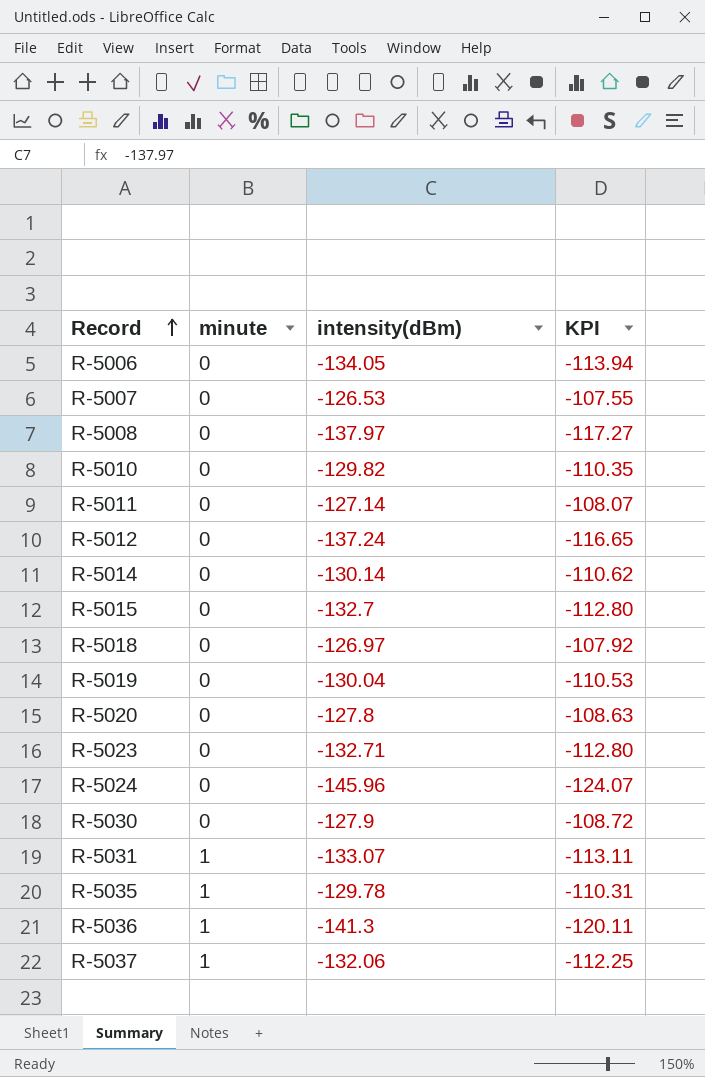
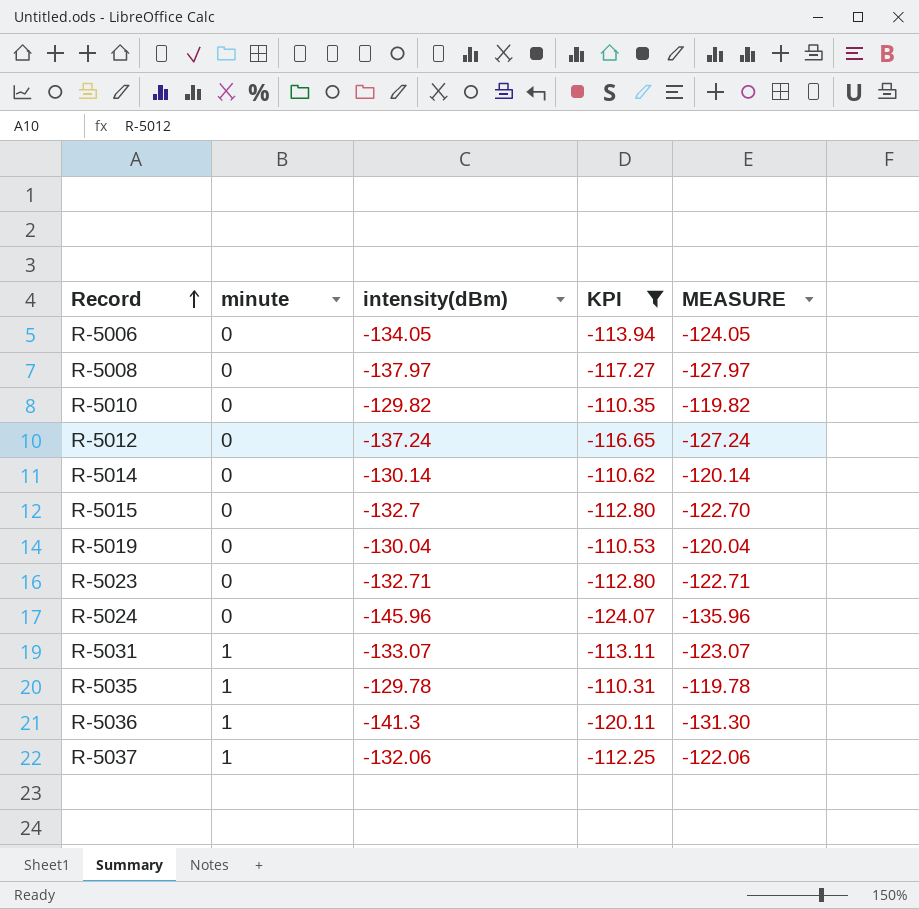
filter: none -> KPI <= -110.31
column MEASURE | formula: none -> [intensity(dBm)] + 10

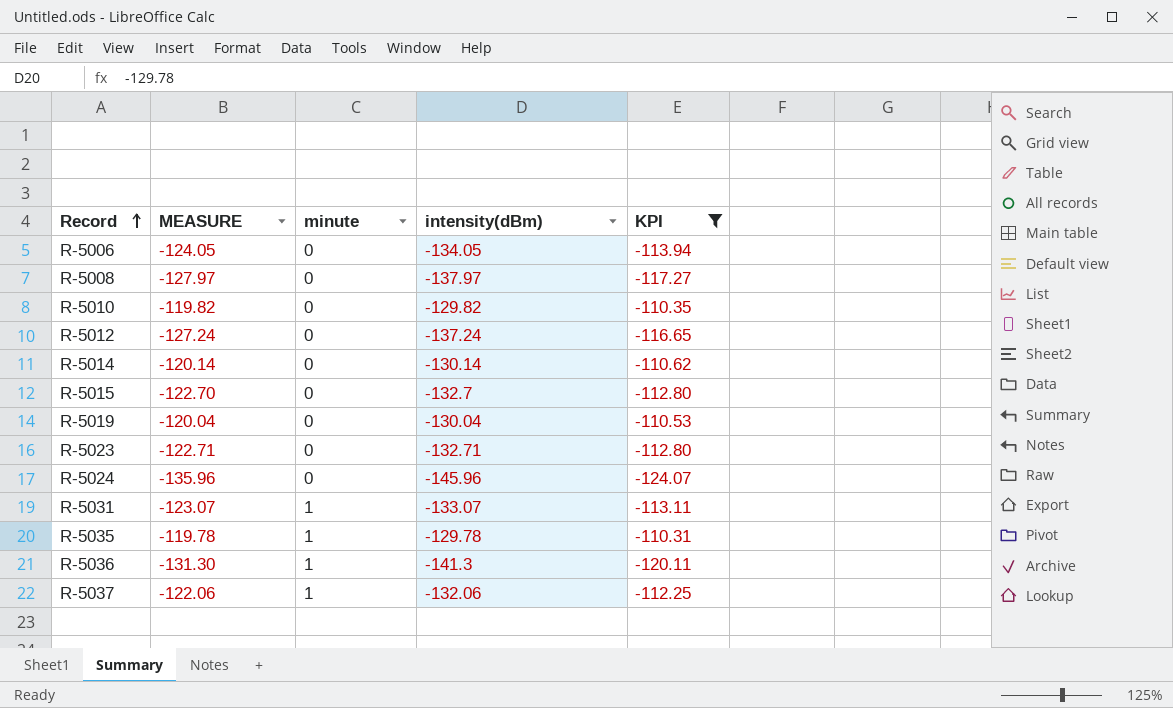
column MEASURE | position: 5 -> 2

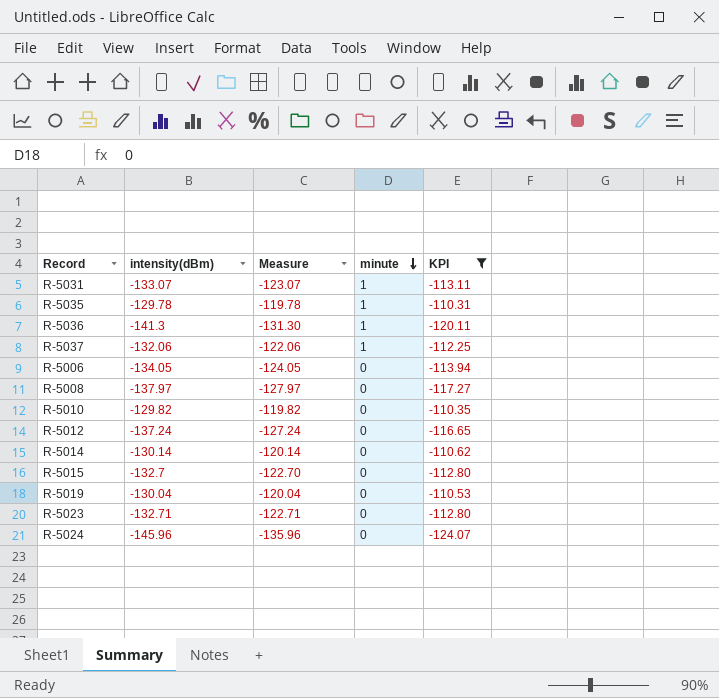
row order: Record ascending -> minute descending
column intensity(dBm) | position: 4 -> 2
column name: MEASURE -> Measure

